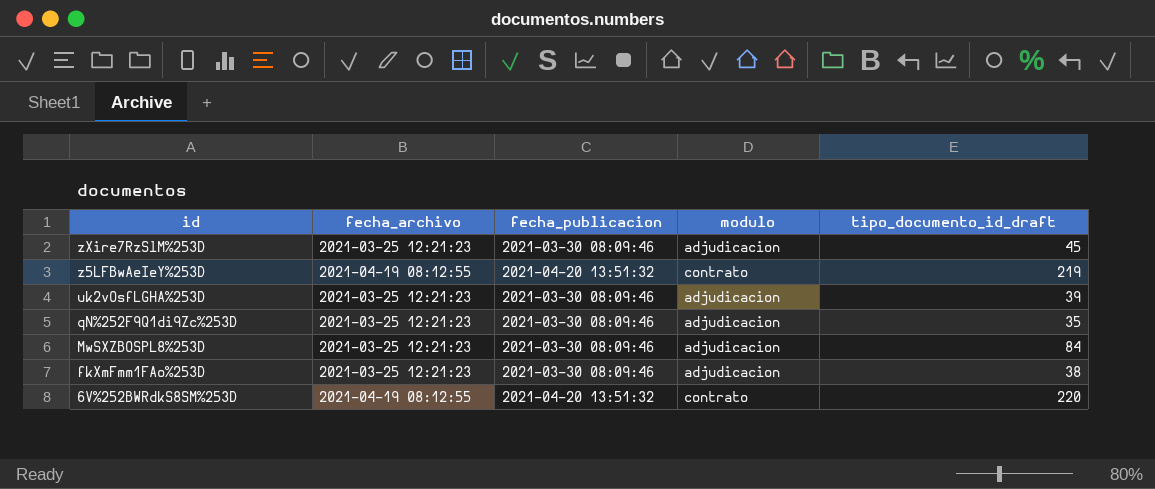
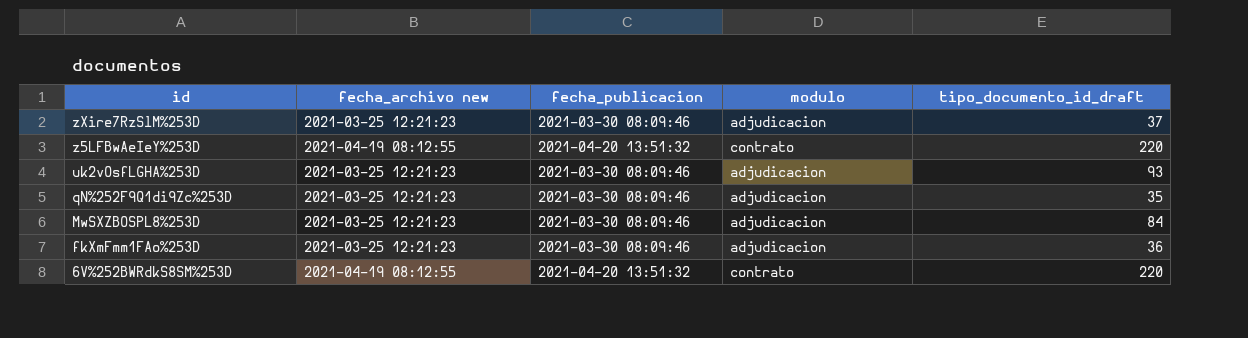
column name: fecha_archivo -> fecha_archivo new
zXire7RzSlM%253D | tipo_documento_id_draft: 45 -> 37
z5LFBwAeIeY%253D | tipo_documento_id_draft: 219 -> 220
uk2vOsfLGHA%253D | tipo_documento_id_draft: 39 -> 93
fkXmFmm1FAo%253D | tipo_documento_id_draft: 38 -> 36

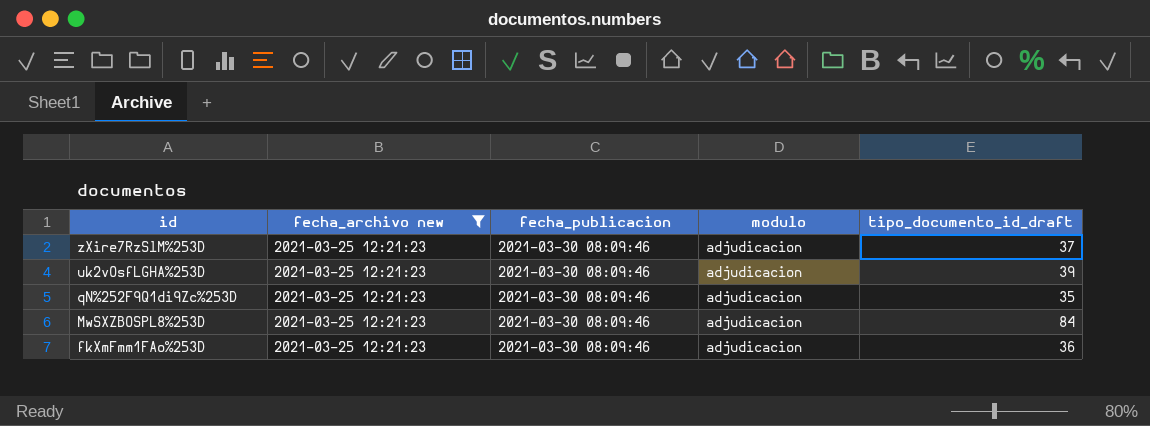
filter: none -> fecha_archivo new = 2021-03-25 12:21:23
uk2vOsfLGHA%253D | tipo_documento_id_draft: 93 -> 39

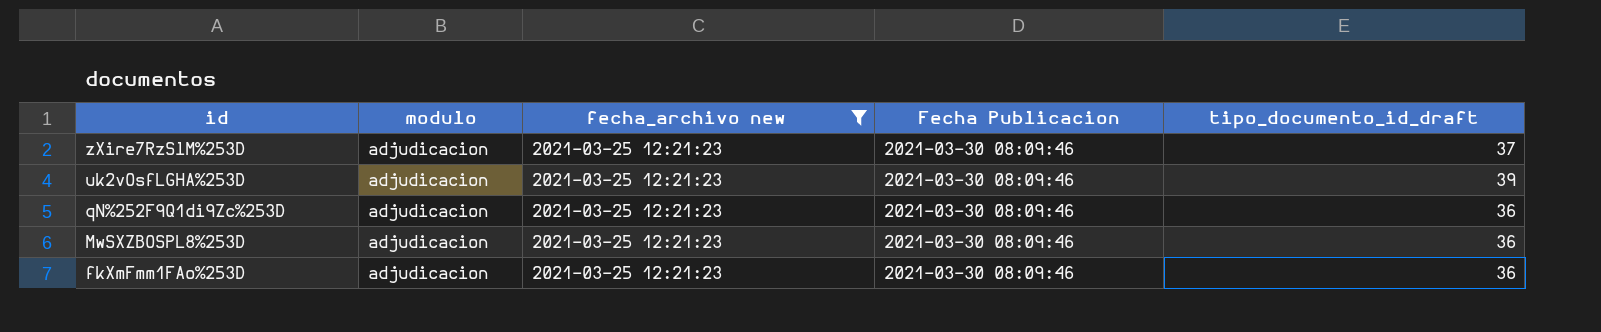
column modulo | position: 4 -> 2
column name: fecha_publicacion -> Fecha Publicacion
qN%252F9Q1di9Zc%253D | tipo_documento_id_draft: 35 -> 36
MwSXZBOSPL8%253D | tipo_documento_id_draft: 84 -> 36

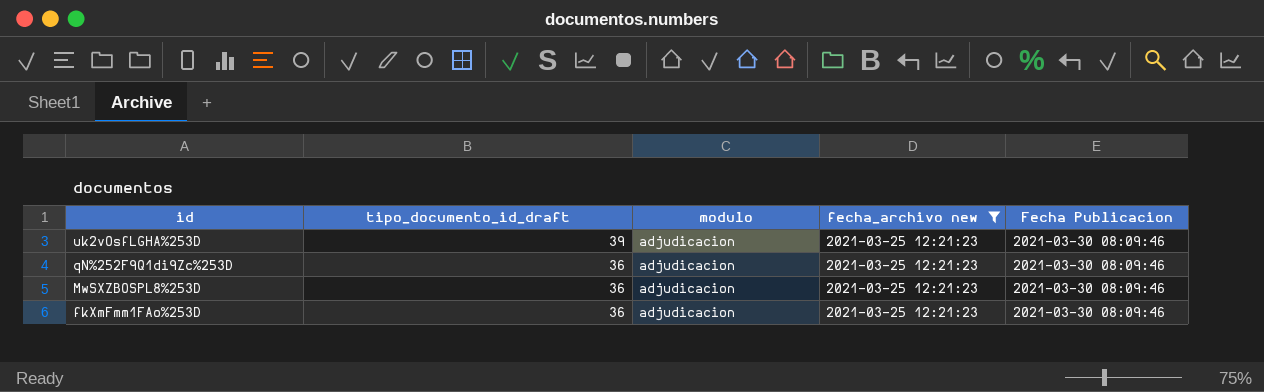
column tipo_documento_id_draft | position: 5 -> 2
row zXire7RzSlM%253D: adjudicacion | 2021-03-25 12:21:23 | 2021-03-30 08:09:46 | 37 -> none

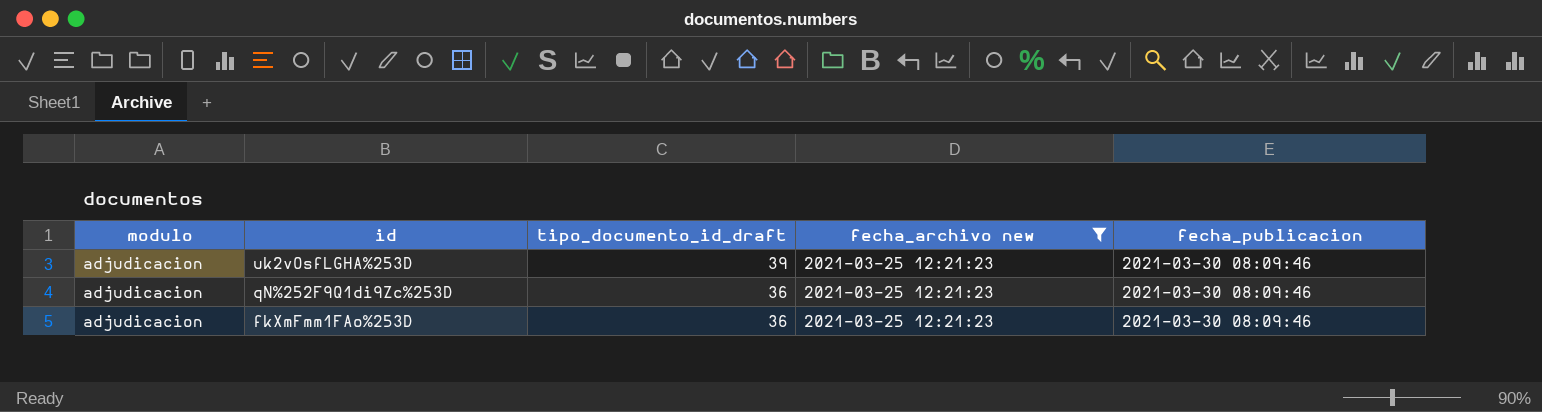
column modulo | position: 3 -> 1
column name: Fecha Publicacion -> fecha_publicacion
row MwSXZBOSPL8%253D: 36 | adjudicacion | 2021-03-25 12:21:23 | 2021-03-30 08:09:46 -> none

